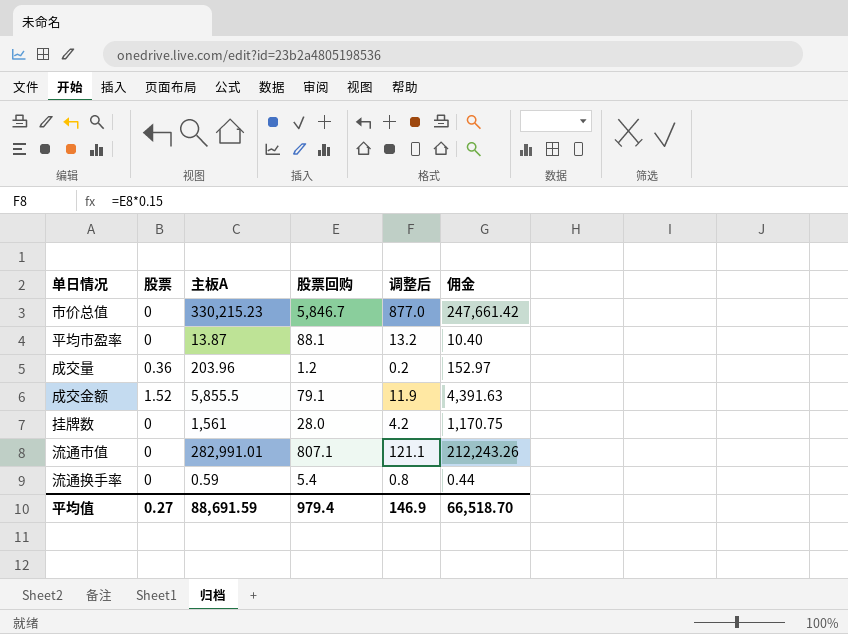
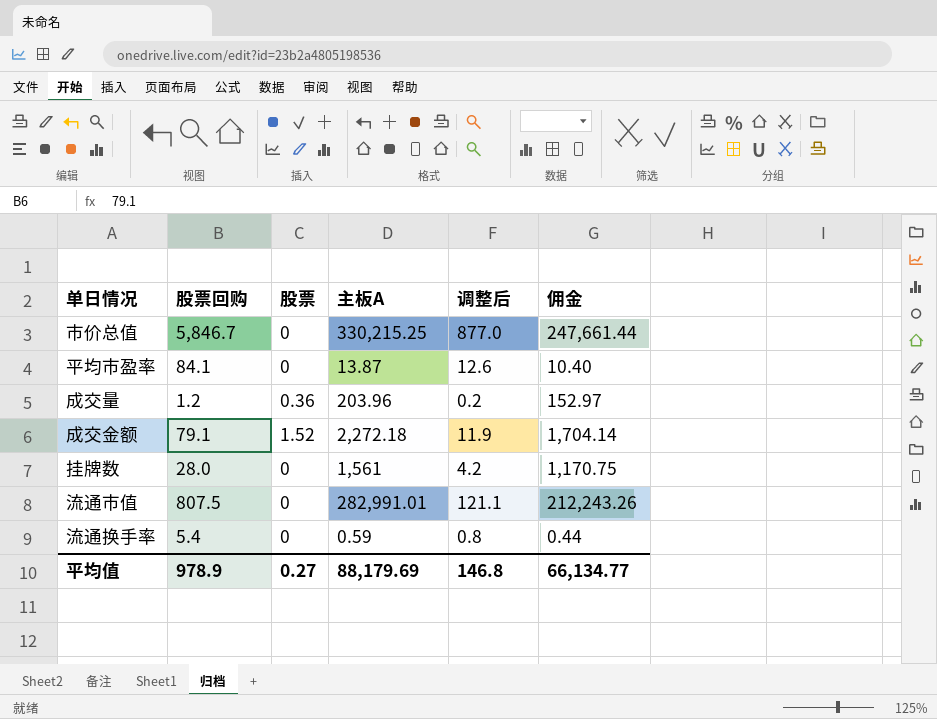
column 股票回购 | position: 4 -> 2
市价总值 | 主板A: 330,215.23 -> 330,215.25
市价总值 | 佣金: 247,661.42 -> 247,661.44
平均市盈率 | 股票回购: 88.1 -> 84.1
平均市盈率 | 调整后: 13.2 -> 12.6
成交金额 | 主板A: 5,855.5 -> 2,272.18
成交金额 | 佣金: 4,391.63 -> 1,704.14
流通市值 | 股票回购: 807.1 -> 807.5
平均值 | 股票回购: 979.4 -> 978.9
平均值 | 主板A: 88,691.59 -> 88,179.69
平均值 | 调整后: 146.9 -> 146.8
平均值 | 佣金: 66,518.70 -> 66,134.77

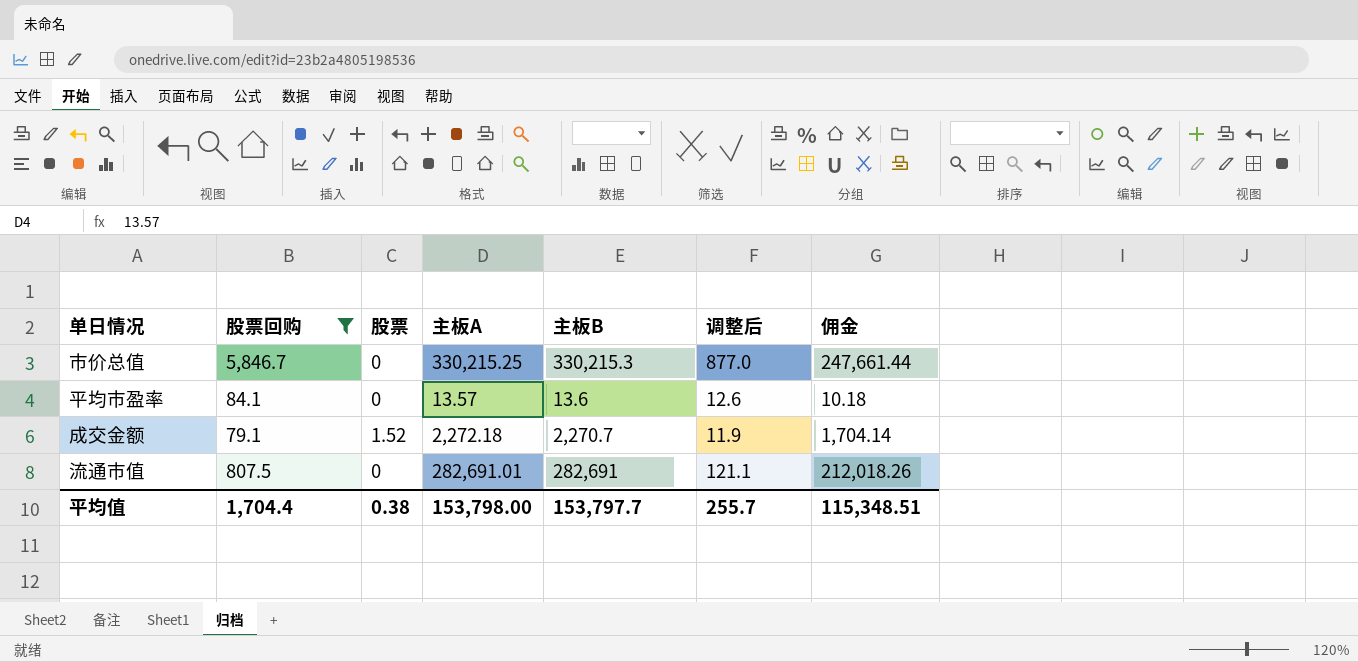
filter: none -> 股票回购 >= 79.1
column 主板B | formula: none -> [主板A] - [股票]
平均市盈率 | 主板A: 13.87 -> 13.57
平均市盈率 | 佣金: 10.40 -> 10.18
流通市值 | 主板A: 282,991.01 -> 282,691.01
流通市值 | 佣金: 212,243.26 -> 212,018.26
平均值 | 股票回购: 978.9 -> 1,704.4
平均值 | 股票: 0.27 -> 0.38
平均值 | 主板A: 88,179.69 -> 153,798.00
平均值 | 调整后: 146.8 -> 255.7
平均值 | 佣金: 66,134.77 -> 115,348.51

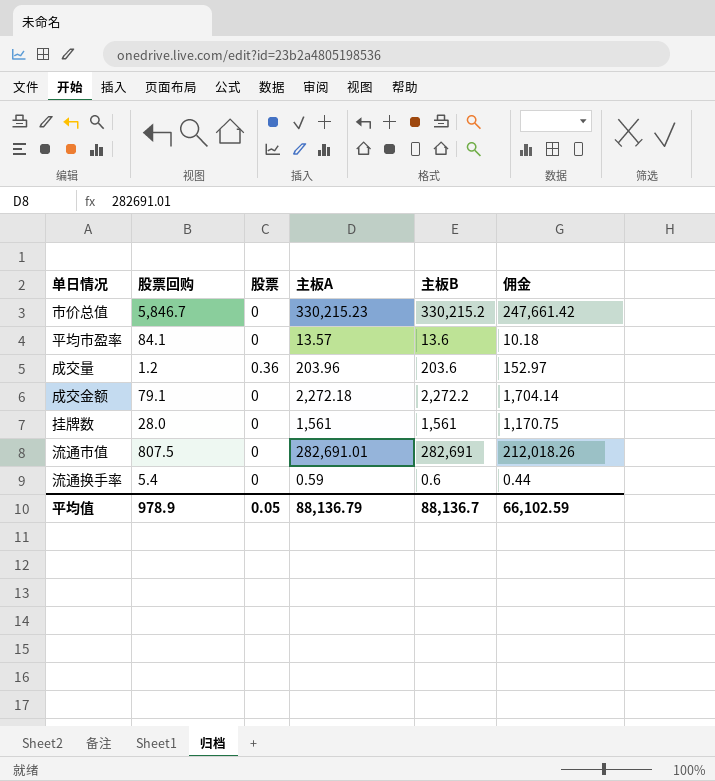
filter: 股票回购 >= 79.1 -> none
column 调整后 | formula: [股票回购] * 0.15 -> none
市价总值 | 主板A: 330,215.25 -> 330,215.23
市价总值 | 主板B: 330,215.3 -> 330,215.2
市价总值 | 佣金: 247,661.44 -> 247,661.42
成交金额 | 股票: 1.52 -> 0
成交金额 | 主板B: 2,270.7 -> 2,272.2
平均值 | 股票回购: 1,704.4 -> 978.9
平均值 | 股票: 0.38 -> 0.05
平均值 | 主板A: 153,798.00 -> 88,136.79
平均值 | 主板B: 153,797.7 -> 88,136.7
平均值 | 佣金: 115,348.51 -> 66,102.59

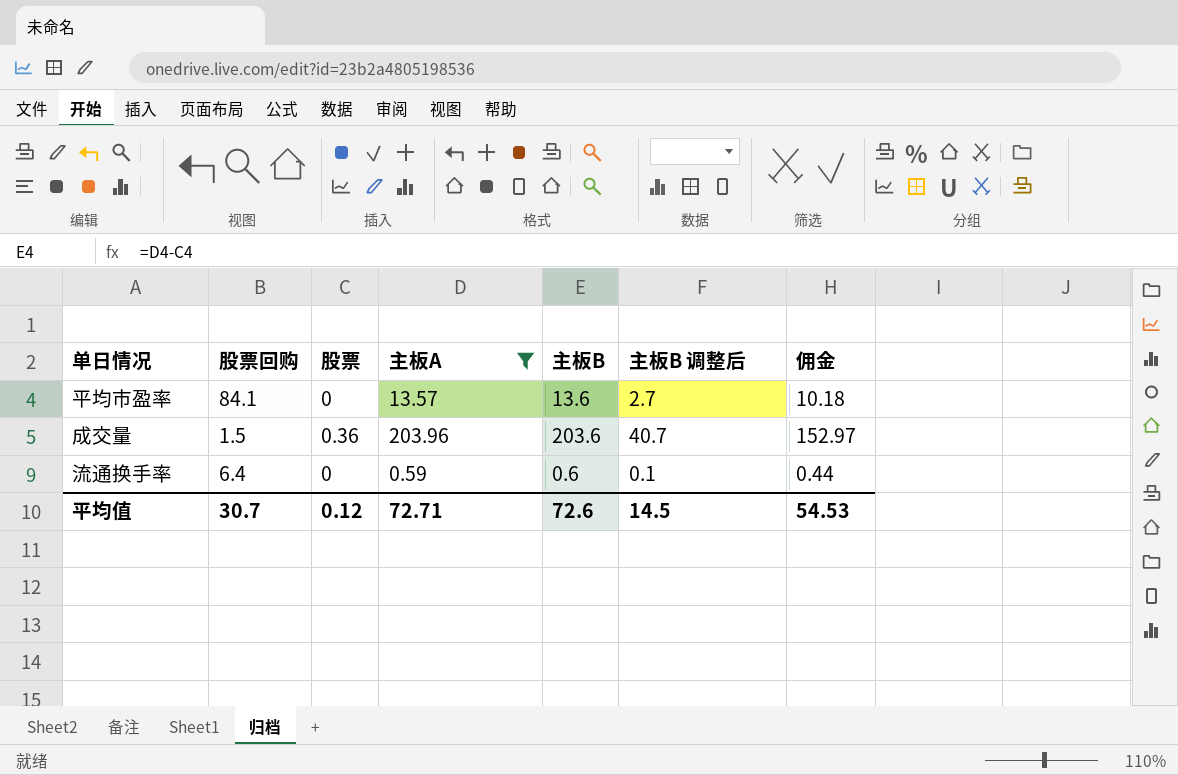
filter: none -> 主板A <= 203.96
column 主板B 调整后 | formula: none -> [主板B] * 0.2
成交量 | 股票回购: 1.2 -> 1.5
流通换手率 | 股票回购: 5.4 -> 6.4
平均值 | 股票回购: 978.9 -> 30.7
平均值 | 股票: 0.05 -> 0.12
平均值 | 主板A: 88,136.79 -> 72.71
平均值 | 主板B: 88,136.7 -> 72.6
平均值 | 佣金: 66,102.59 -> 54.53

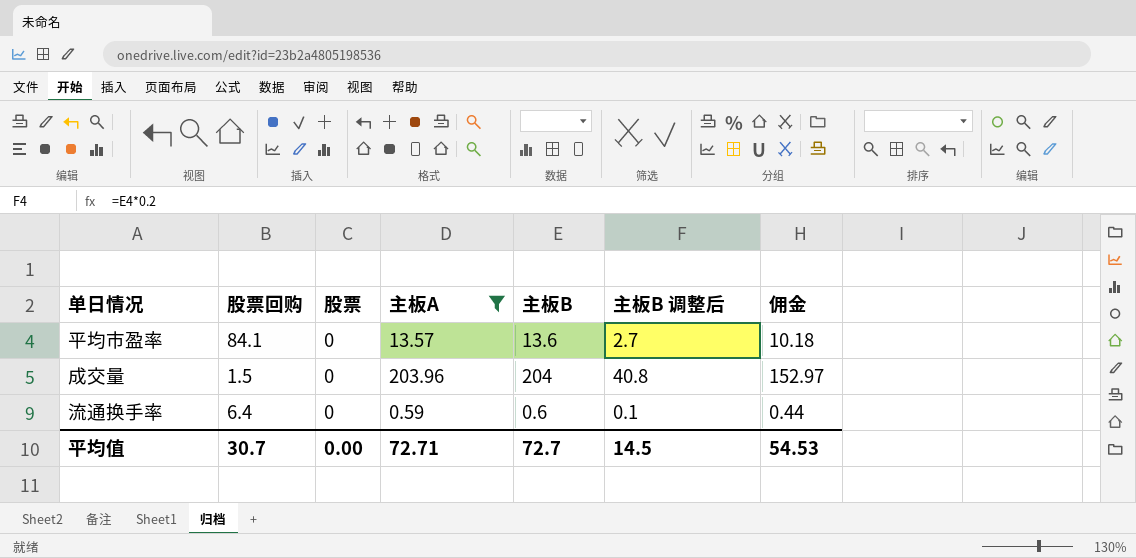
成交量 | 股票: 0.36 -> 0
成交量 | 主板B: 203.6 -> 204
成交量 | 主板B 调整后: 40.7 -> 40.8
平均值 | 股票: 0.12 -> 0.00
平均值 | 主板B: 72.6 -> 72.7

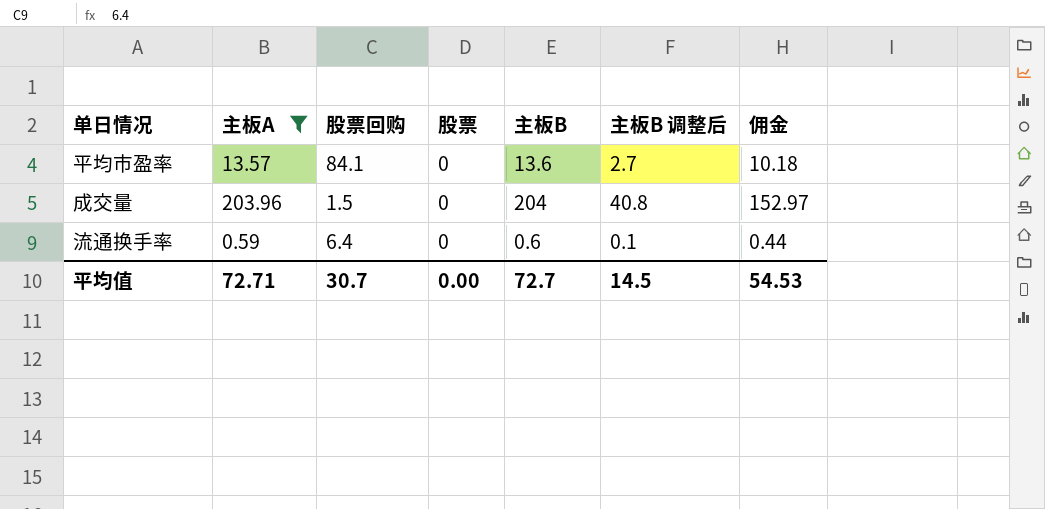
column 主板A | position: 4 -> 2

